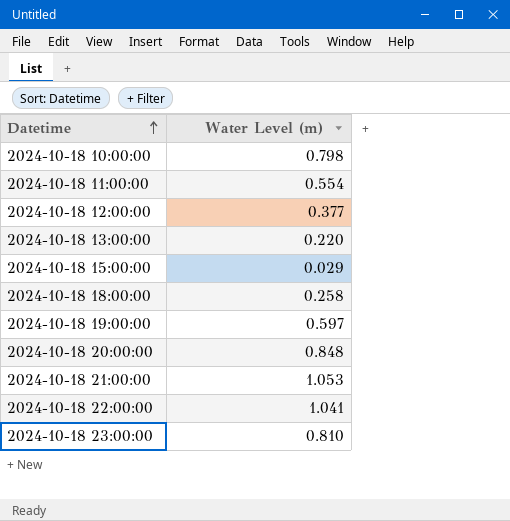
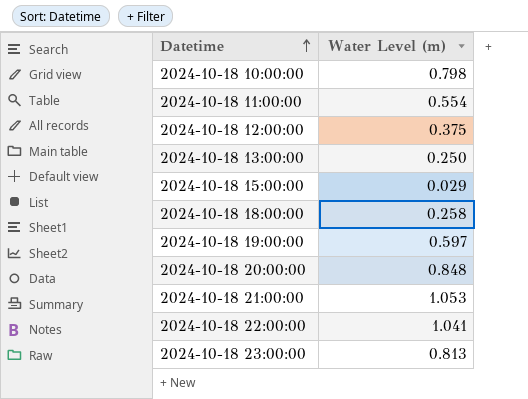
2024-10-18 12:00:00 | Water Level (m): 0.377 -> 0.375
2024-10-18 13:00:00 | Water Level (m): 0.220 -> 0.250
2024-10-18 23:00:00 | Water Level (m): 0.810 -> 0.813

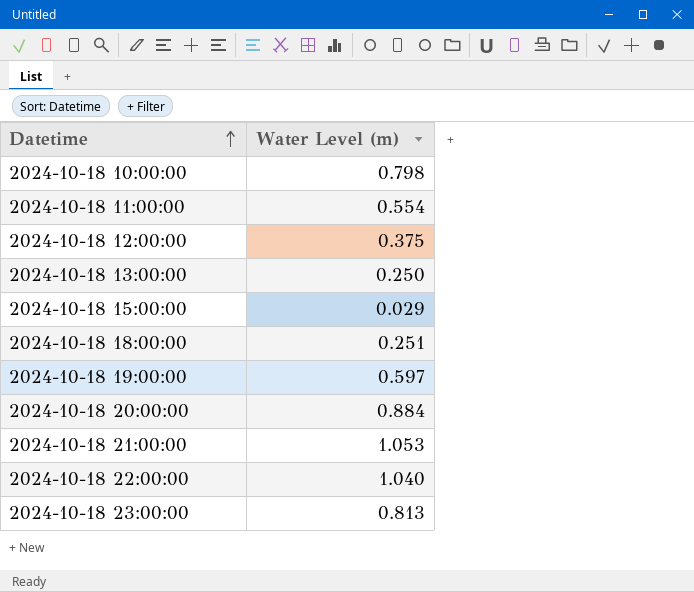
2024-10-18 18:00:00 | Water Level (m): 0.258 -> 0.251
2024-10-18 20:00:00 | Water Level (m): 0.848 -> 0.884
2024-10-18 22:00:00 | Water Level (m): 1.041 -> 1.040

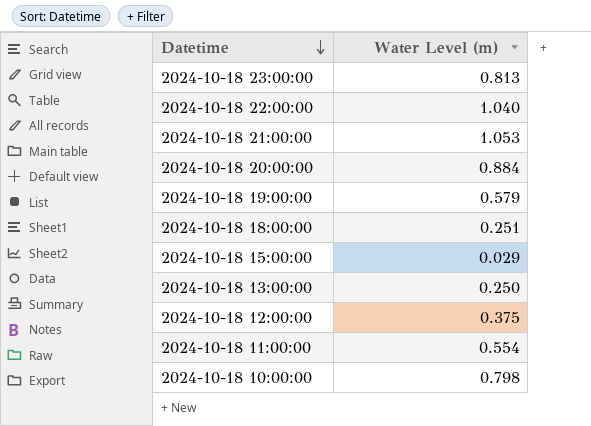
row order: Datetime ascending -> Datetime descending
2024-10-18 19:00:00 | Water Level (m): 0.597 -> 0.579

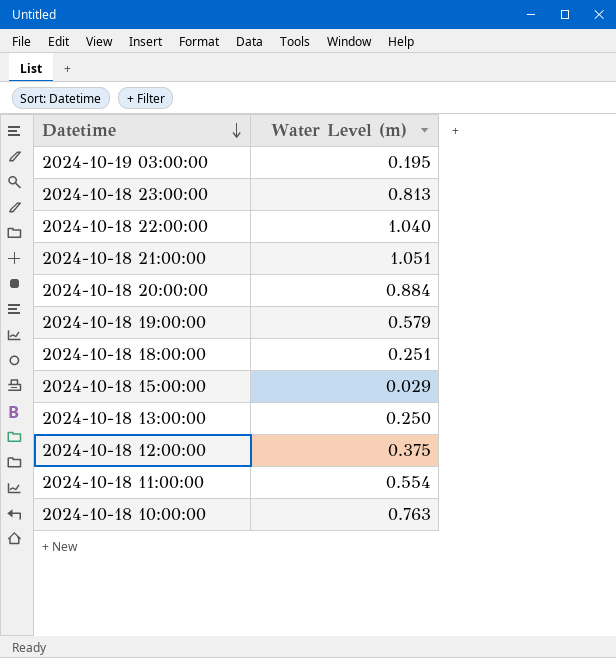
row 2024-10-19 03:00:00: none -> 0.195
2024-10-18 21:00:00 | Water Level (m): 1.053 -> 1.051
2024-10-18 10:00:00 | Water Level (m): 0.798 -> 0.763

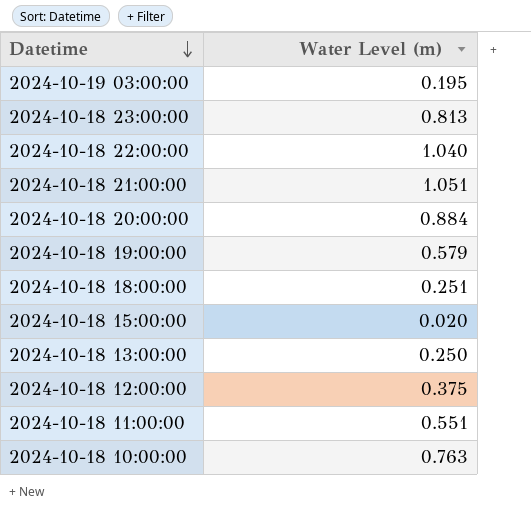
2024-10-18 15:00:00 | Water Level (m): 0.029 -> 0.020
2024-10-18 11:00:00 | Water Level (m): 0.554 -> 0.551

